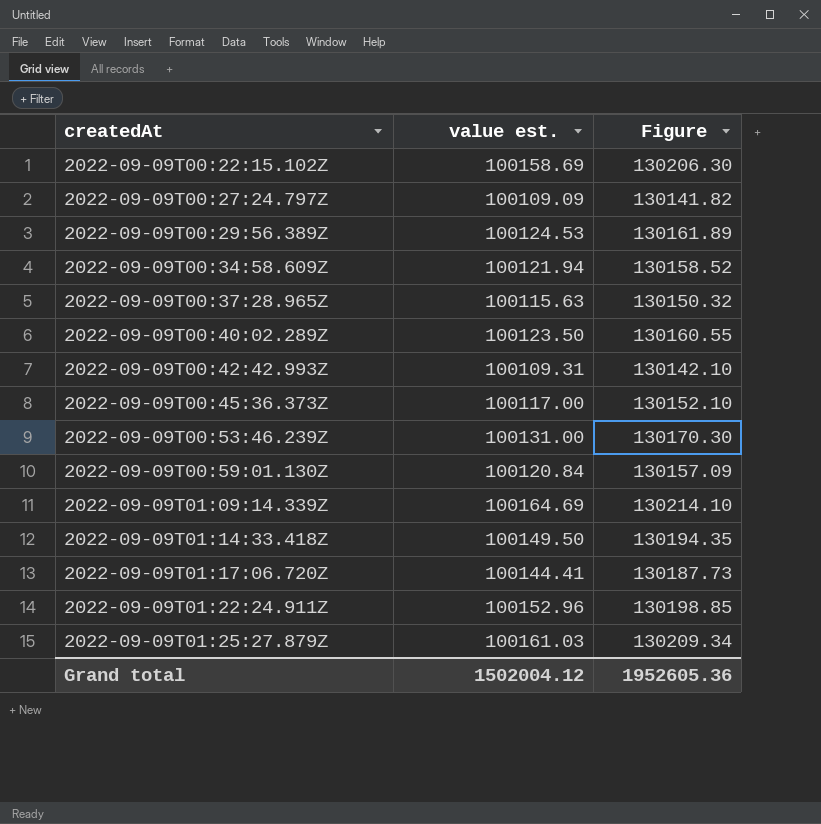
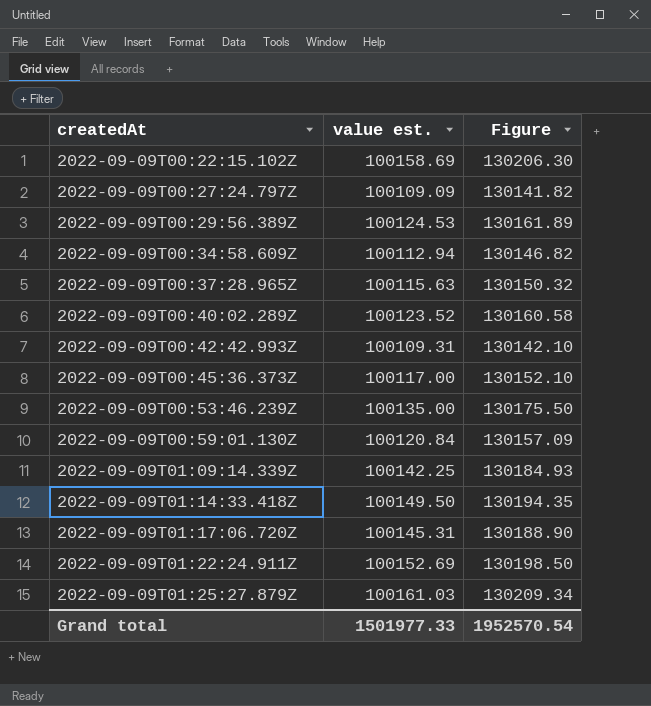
2022-09-09T00:34:58.609Z | value est.: 100121.94 -> 100112.94
2022-09-09T00:34:58.609Z | Figure: 130158.52 -> 130146.82
2022-09-09T00:40:02.289Z | value est.: 100123.50 -> 100123.52
2022-09-09T00:40:02.289Z | Figure: 130160.55 -> 130160.58
2022-09-09T00:53:46.239Z | value est.: 100131.00 -> 100135.00
2022-09-09T00:53:46.239Z | Figure: 130170.30 -> 130175.50
2022-09-09T01:09:14.339Z | value est.: 100164.69 -> 100142.25
2022-09-09T01:09:14.339Z | Figure: 130214.10 -> 130184.93
2022-09-09T01:17:06.720Z | value est.: 100144.41 -> 100145.31
2022-09-09T01:17:06.720Z | Figure: 130187.73 -> 130188.90
2022-09-09T01:22:24.911Z | value est.: 100152.96 -> 100152.69
2022-09-09T01:22:24.911Z | Figure: 130198.85 -> 130198.50
Grand total | value est.: 1502004.12 -> 1501977.33
Grand total | Figure: 1952605.36 -> 1952570.54

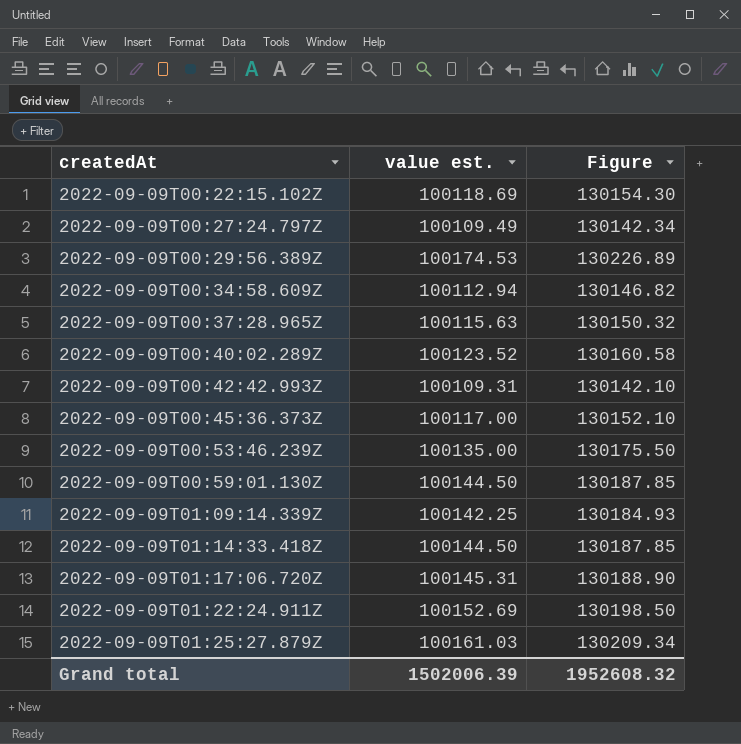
2022-09-09T00:22:15.102Z | value est.: 100158.69 -> 100118.69
2022-09-09T00:22:15.102Z | Figure: 130206.30 -> 130154.30
2022-09-09T00:27:24.797Z | value est.: 100109.09 -> 100109.49
2022-09-09T00:27:24.797Z | Figure: 130141.82 -> 130142.34
2022-09-09T00:29:56.389Z | value est.: 100124.53 -> 100174.53
2022-09-09T00:29:56.389Z | Figure: 130161.89 -> 130226.89
2022-09-09T00:59:01.130Z | value est.: 100120.84 -> 100144.50
2022-09-09T00:59:01.130Z | Figure: 130157.09 -> 130187.85
2022-09-09T01:14:33.418Z | value est.: 100149.50 -> 100144.50
2022-09-09T01:14:33.418Z | Figure: 130194.35 -> 130187.85
Grand total | value est.: 1501977.33 -> 1502006.39
Grand total | Figure: 1952570.54 -> 1952608.32

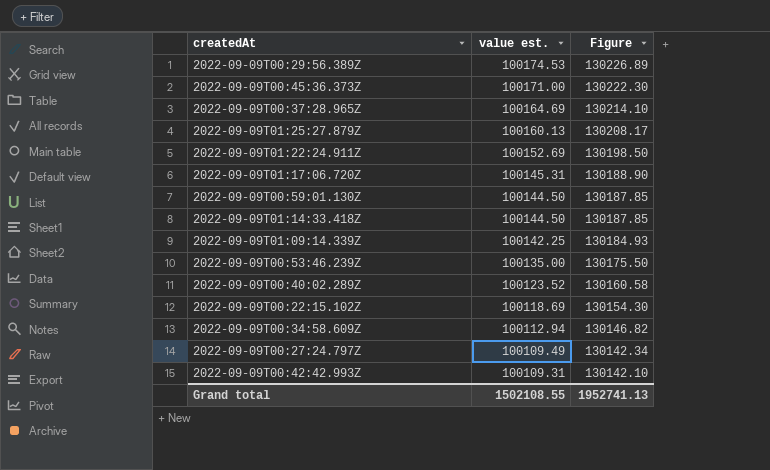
row order: createdAt ascending -> value est. descending
2022-09-09T00:45:36.373Z | value est.: 100117.00 -> 100171.00
2022-09-09T00:45:36.373Z | Figure: 130152.10 -> 130222.30
2022-09-09T00:37:28.965Z | value est.: 100115.63 -> 100164.69
2022-09-09T00:37:28.965Z | Figure: 130150.32 -> 130214.10
2022-09-09T01:25:27.879Z | value est.: 100161.03 -> 100160.13
2022-09-09T01:25:27.879Z | Figure: 130209.34 -> 130208.17
Grand total | value est.: 1502006.39 -> 1502108.55
Grand total | Figure: 1952608.32 -> 1952741.13

